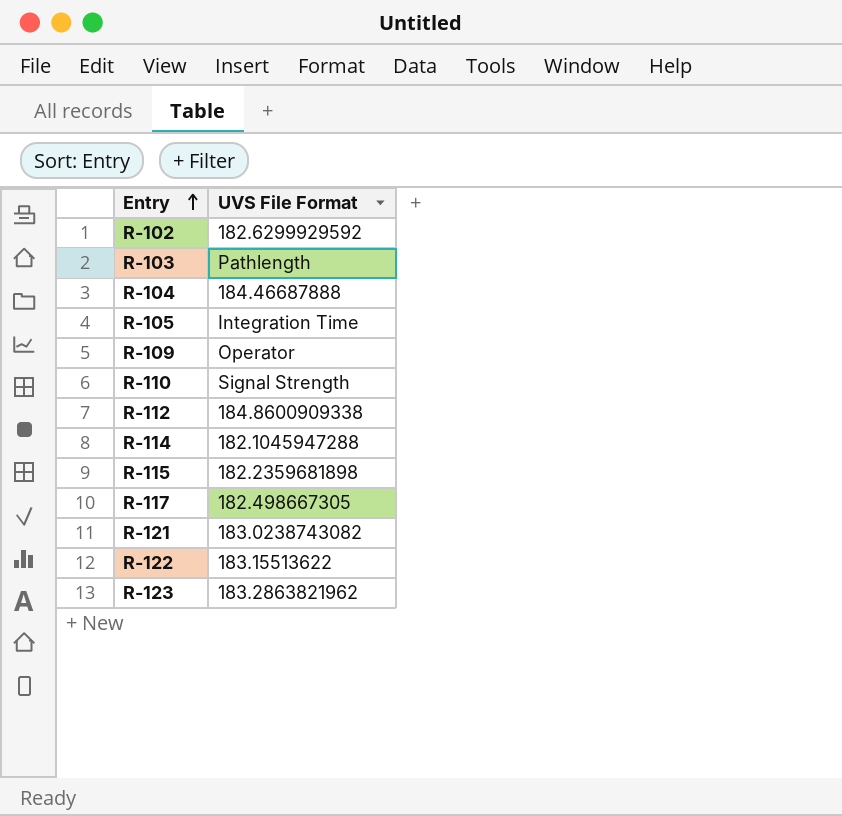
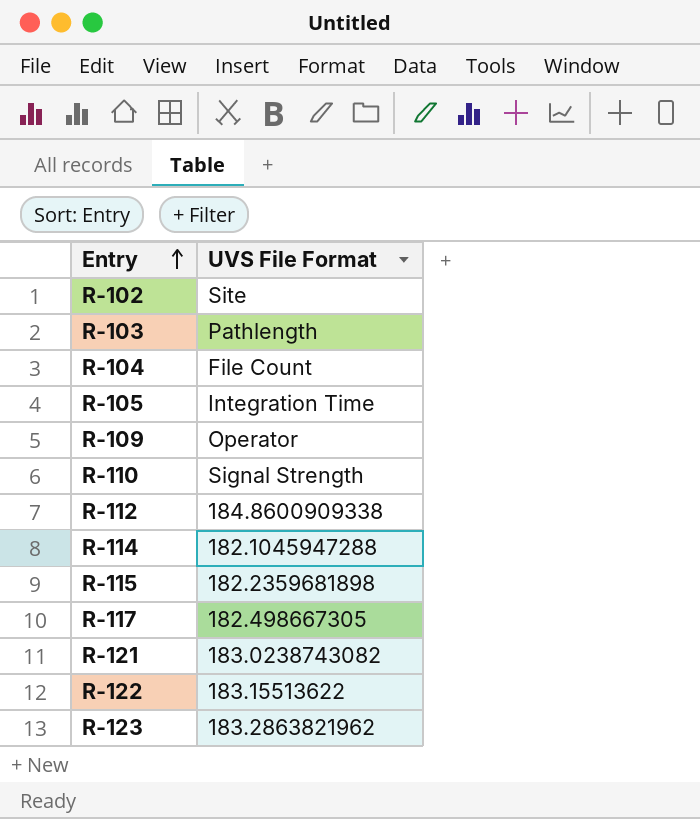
R-102 | UVS File Format: 182.6299929592 -> Site
R-104 | UVS File Format: 184.46687888 -> File Count

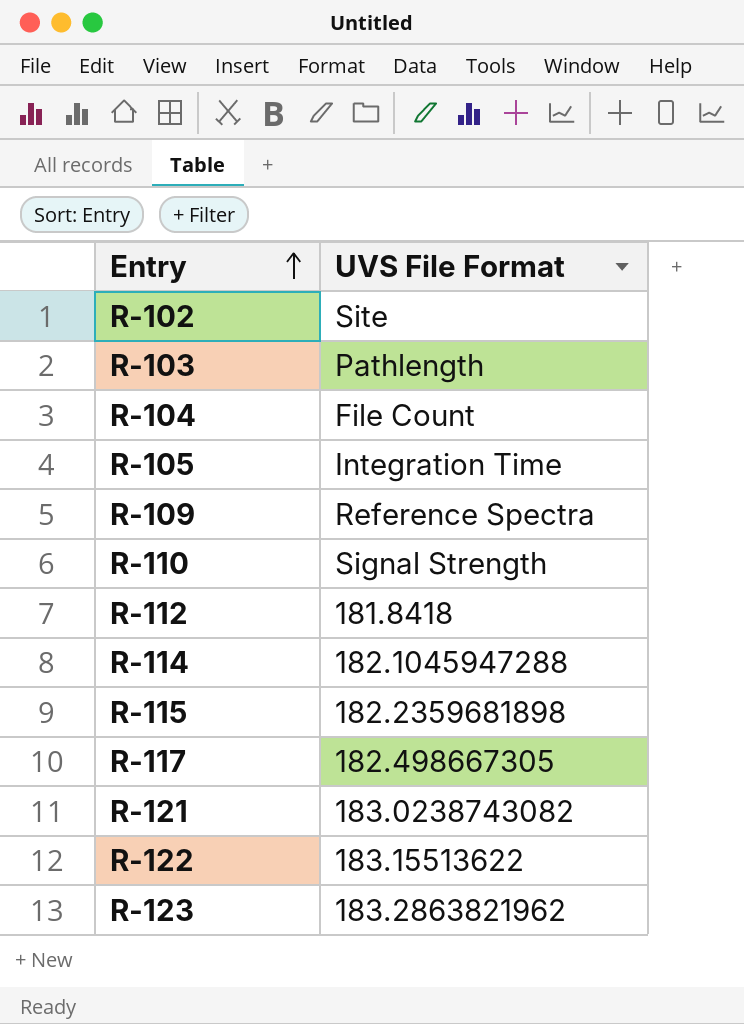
R-109 | UVS File Format: Operator -> Reference Spectra
R-112 | UVS File Format: 184.8600909338 -> 181.8418

